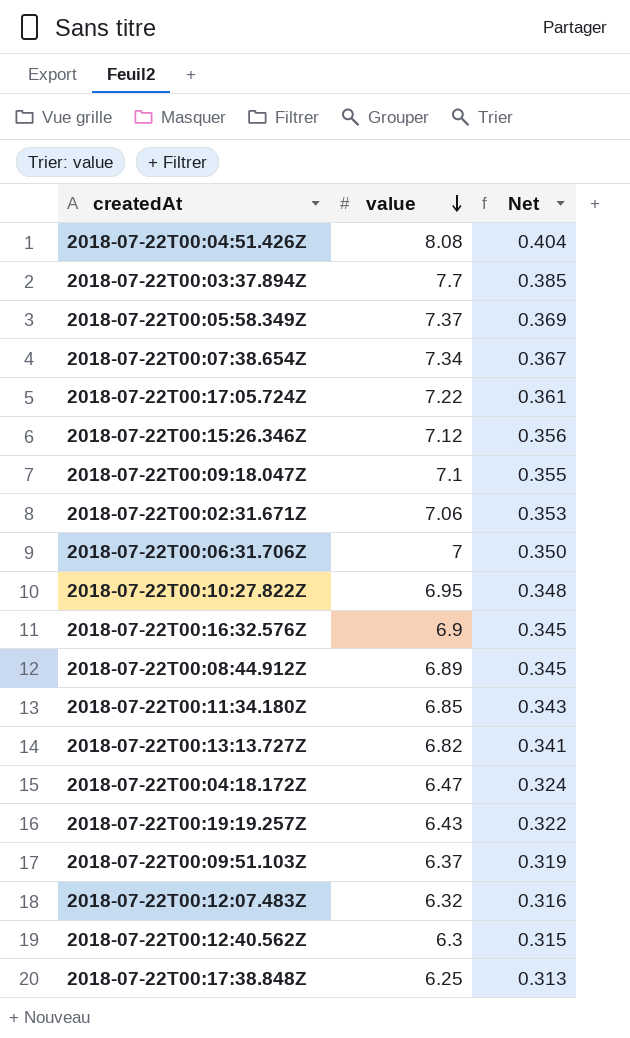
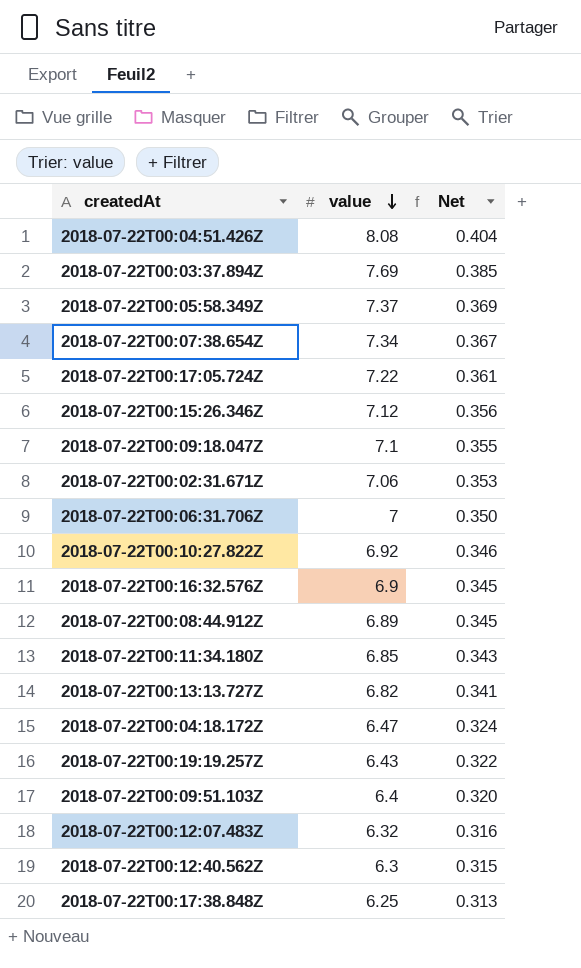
2018-07-22T00:03:37.894Z | value: 7.7 -> 7.69
2018-07-22T00:10:27.822Z | value: 6.95 -> 6.92
2018-07-22T00:10:27.822Z | Net: 0.348 -> 0.346
2018-07-22T00:09:51.103Z | value: 6.37 -> 6.4
2018-07-22T00:09:51.103Z | Net: 0.319 -> 0.320

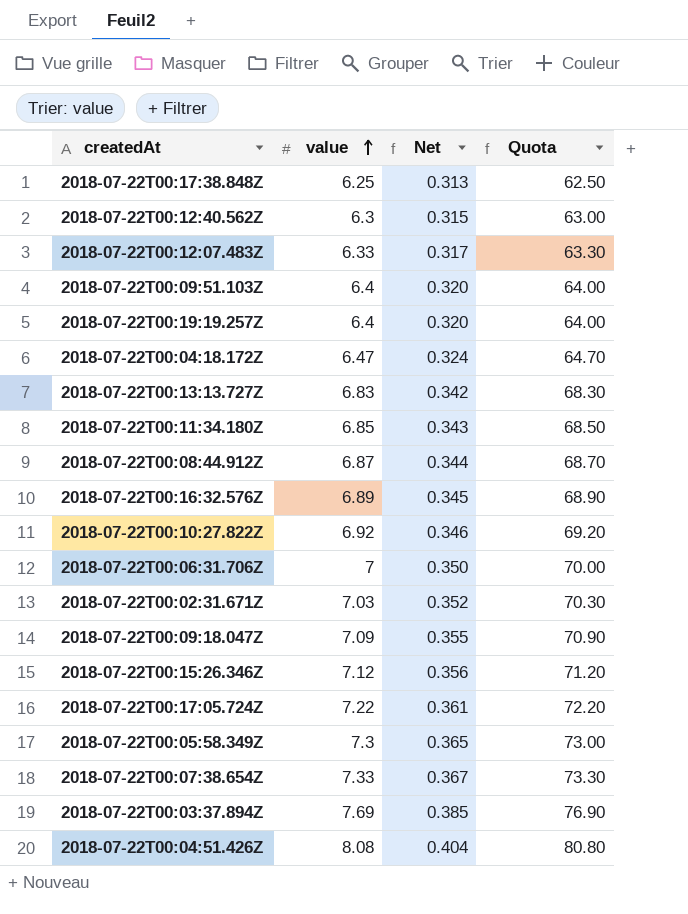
row order: value descending -> value ascending
column Quota | formula: none -> [value] * 10
2018-07-22T00:12:07.483Z | value: 6.32 -> 6.33
2018-07-22T00:12:07.483Z | Net: 0.316 -> 0.317
2018-07-22T00:19:19.257Z | value: 6.43 -> 6.4
2018-07-22T00:19:19.257Z | Net: 0.322 -> 0.320
2018-07-22T00:13:13.727Z | value: 6.82 -> 6.83
2018-07-22T00:13:13.727Z | Net: 0.341 -> 0.342
2018-07-22T00:08:44.912Z | value: 6.89 -> 6.87
2018-07-22T00:08:44.912Z | Net: 0.345 -> 0.344
2018-07-22T00:16:32.576Z | value: 6.9 -> 6.89
2018-07-22T00:02:31.671Z | value: 7.06 -> 7.03
2018-07-22T00:02:31.671Z | Net: 0.353 -> 0.352
2018-07-22T00:09:18.047Z | value: 7.1 -> 7.09
2018-07-22T00:05:58.349Z | value: 7.37 -> 7.3
2018-07-22T00:05:58.349Z | Net: 0.369 -> 0.365
2018-07-22T00:07:38.654Z | value: 7.34 -> 7.33

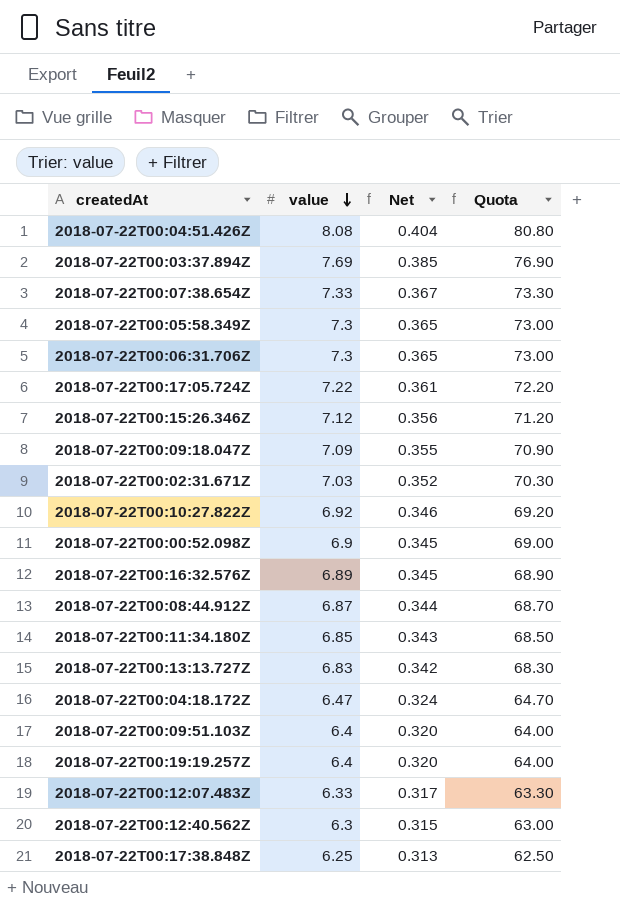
row order: value ascending -> value descending
2018-07-22T00:06:31.706Z | value: 7 -> 7.3
2018-07-22T00:06:31.706Z | Net: 0.350 -> 0.365
2018-07-22T00:06:31.706Z | Quota: 70.00 -> 73.00
row 2018-07-22T00:00:52.098Z: none -> 6.9 | 0.345 | 69.00

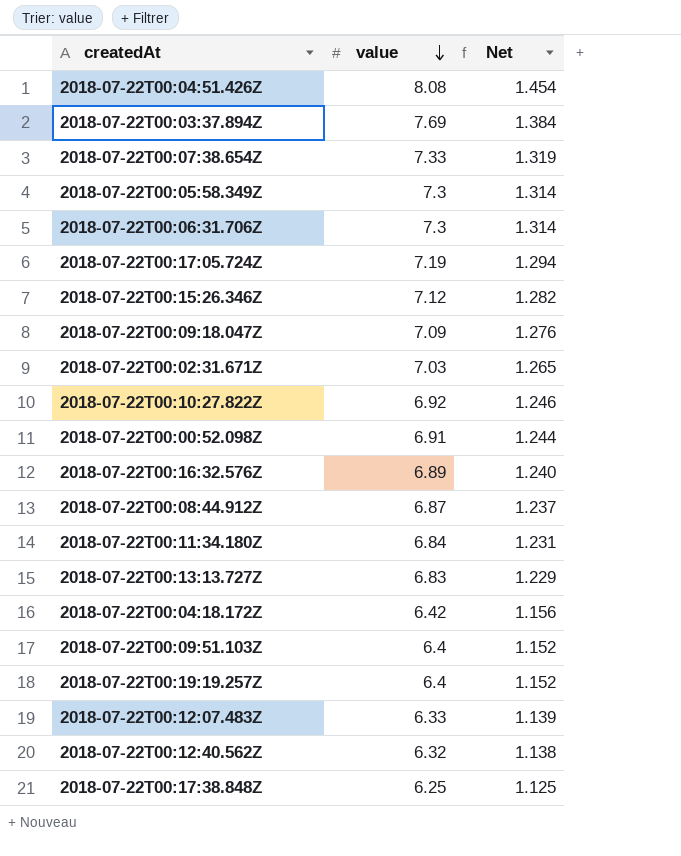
column Quota | formula: [value] * 10 -> none
column Net | formula: [value] * 0.05 -> [value] * 0.18
2018-07-22T00:17:05.724Z | value: 7.22 -> 7.19
2018-07-22T00:00:52.098Z | value: 6.9 -> 6.91
2018-07-22T00:11:34.180Z | value: 6.85 -> 6.84
2018-07-22T00:04:18.172Z | value: 6.47 -> 6.42
2018-07-22T00:12:40.562Z | value: 6.3 -> 6.32

